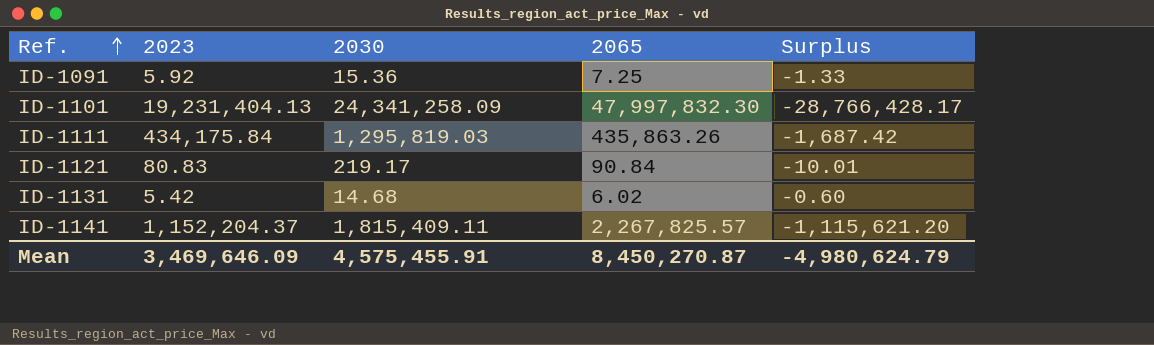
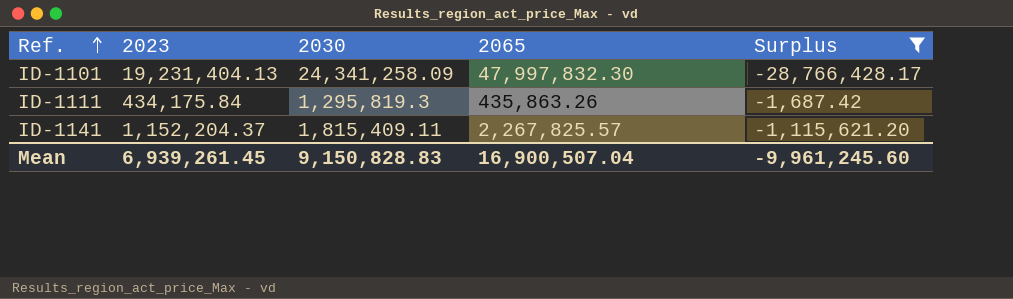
filter: none -> Surplus <= -1,687.42
ID-1111 | 2030: 1,295,819.03 -> 1,295,819.3
Mean | 2023: 3,469,646.09 -> 6,939,261.45
Mean | 2030: 4,575,455.91 -> 9,150,828.83
Mean | 2065: 8,450,270.87 -> 16,900,507.04
Mean | Surplus: -4,980,624.79 -> -9,961,245.60

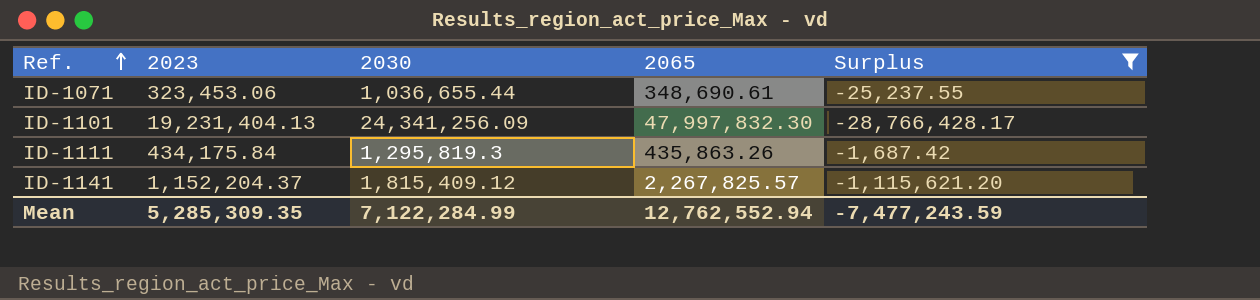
row ID-1071: none -> 323,453.06 | 1,036,655.44 | 348,690.61 | -25,237.55
ID-1101 | 2030: 24,341,258.09 -> 24,341,256.09
ID-1141 | 2030: 1,815,409.11 -> 1,815,409.12
Mean | 2023: 6,939,261.45 -> 5,285,309.35
Mean | 2030: 9,150,828.83 -> 7,122,284.99
Mean | 2065: 16,900,507.04 -> 12,762,552.94
Mean | Surplus: -9,961,245.60 -> -7,477,243.59

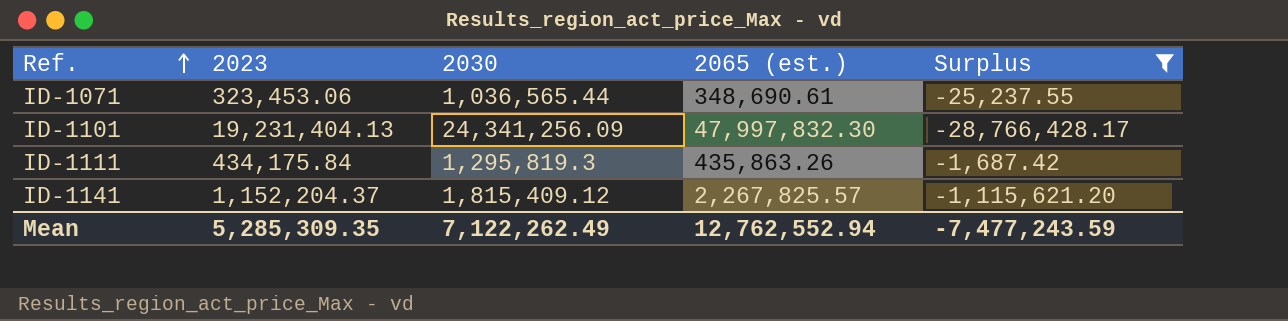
column name: 2065 -> 2065 (est.)
ID-1071 | 2030: 1,036,655.44 -> 1,036,565.44
Mean | 2030: 7,122,284.99 -> 7,122,262.49

